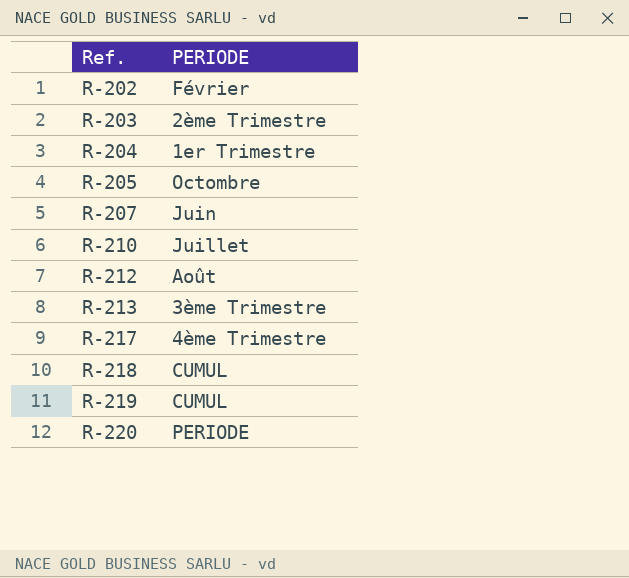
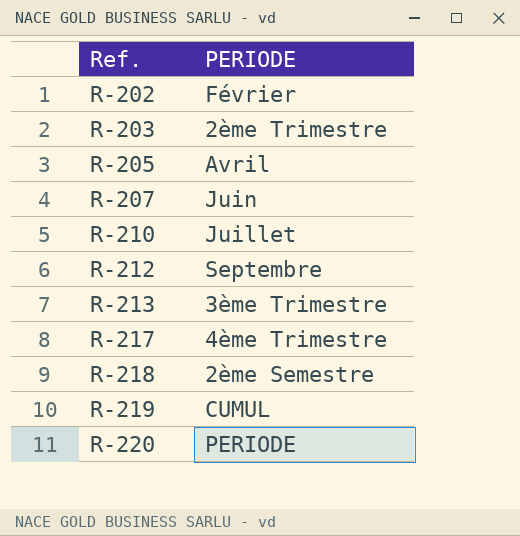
row R-204: 1er Trimestre -> none
R-205 | PERIODE: Octombre -> Avril
R-212 | PERIODE: Août -> Septembre
R-218 | PERIODE: CUMUL -> 2ème Semestre

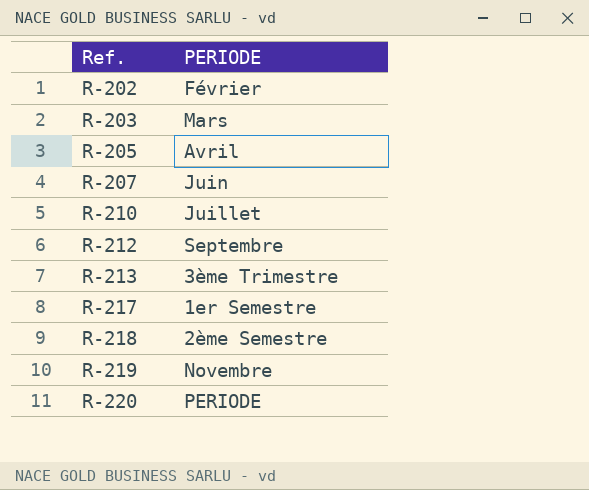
R-203 | PERIODE: 2ème Trimestre -> Mars
R-217 | PERIODE: 4ème Trimestre -> 1er Semestre
R-219 | PERIODE: CUMUL -> Novembre

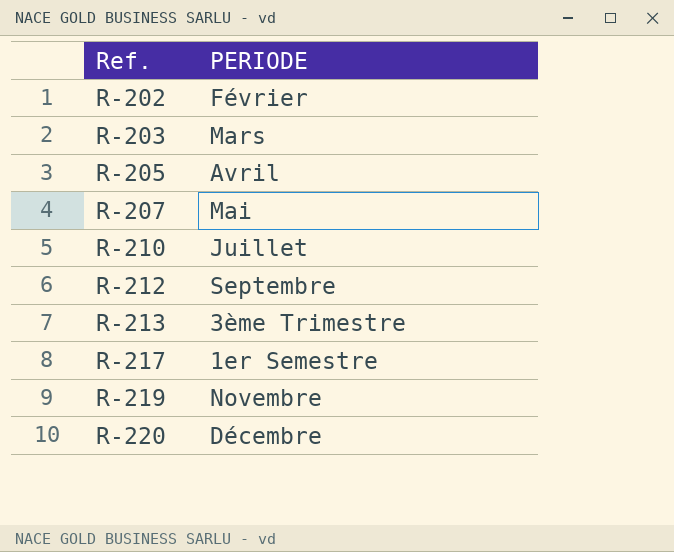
row R-218: 2ème Semestre -> none
R-207 | PERIODE: Juin -> Mai
R-220 | PERIODE: PERIODE -> Décembre

